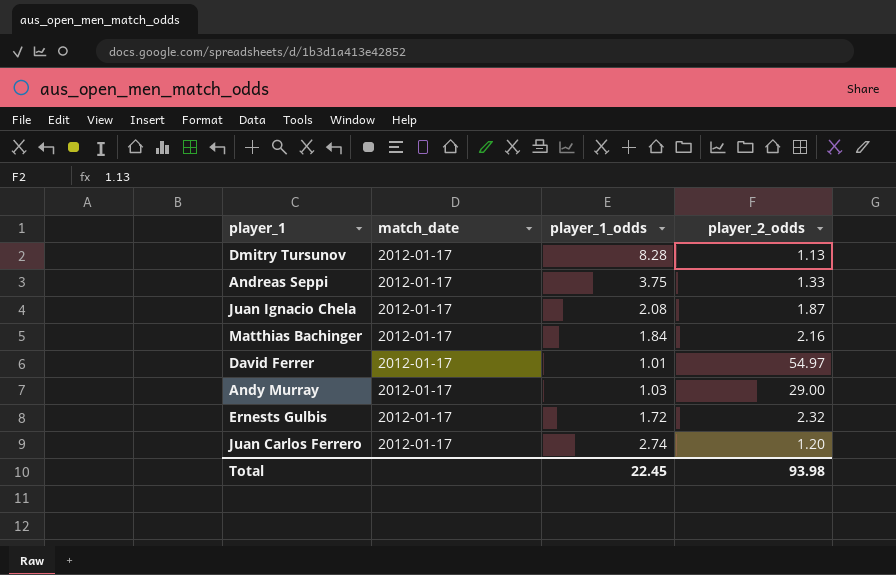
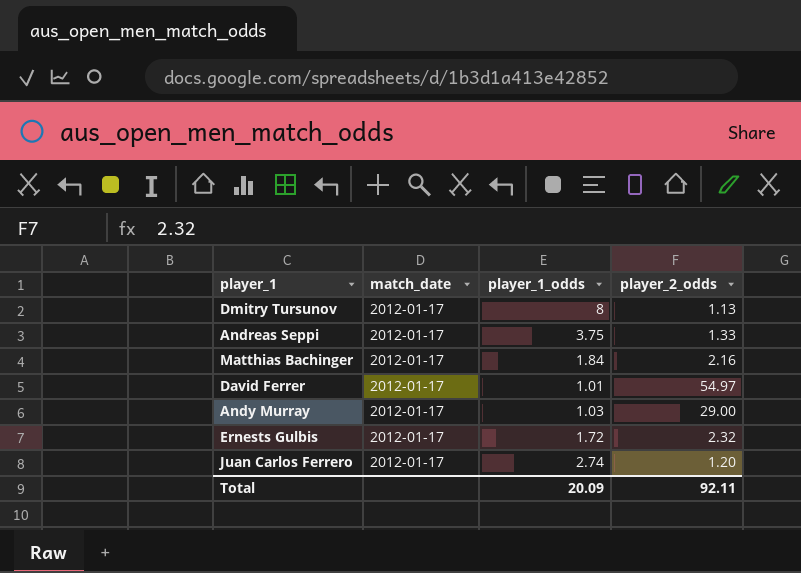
row Juan Ignacio Chela: 2012-01-17 | 2.08 | 1.87 -> none
Dmitry Tursunov | player_1_odds: 8.28 -> 8
Total | player_1_odds: 22.45 -> 20.09
Total | player_2_odds: 93.98 -> 92.11

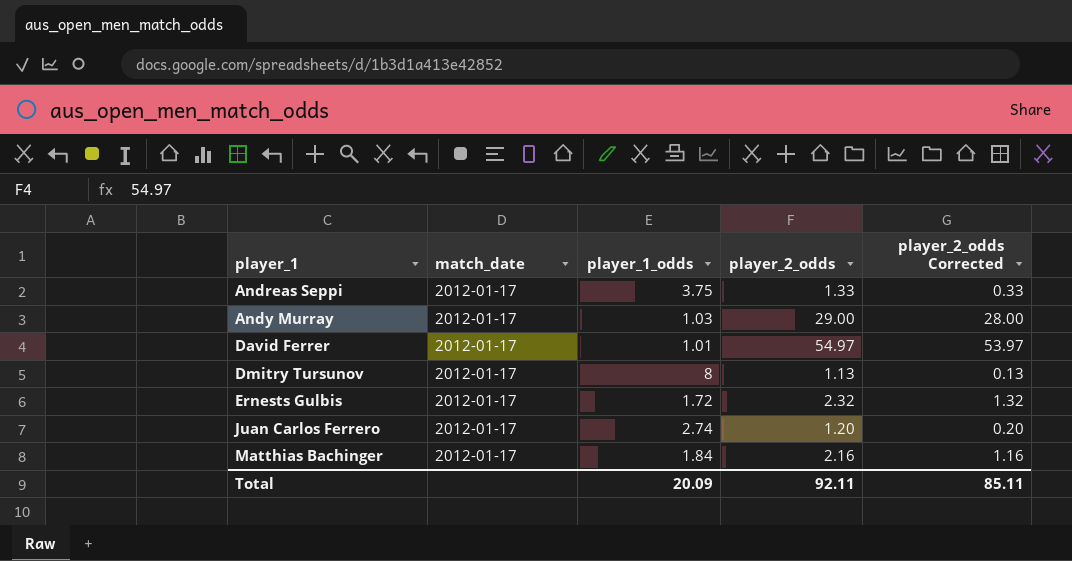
row order: none -> player_1 ascending
column player_2_odds Corrected | formula: none -> [player_2_odds] - 1

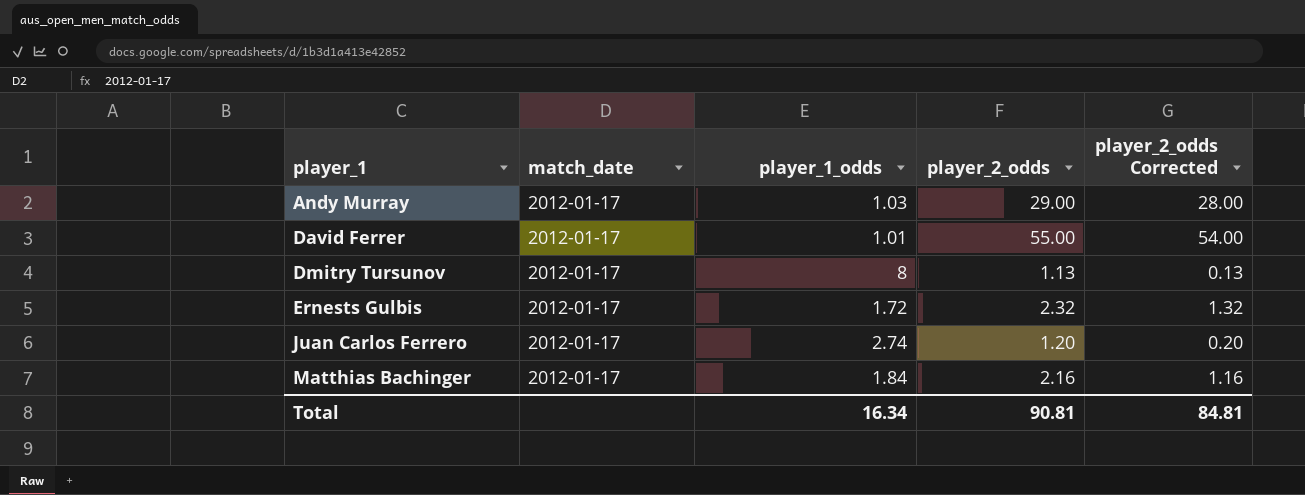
row Andreas Seppi: 2012-01-17 | 3.75 | 1.33 | 0.33 -> none
David Ferrer | player_2_odds: 54.97 -> 55.00
David Ferrer | player_2_odds Corrected: 53.97 -> 54.00
Total | player_1_odds: 20.09 -> 16.34
Total | player_2_odds: 92.11 -> 90.81
Total | player_2_odds Corrected: 85.11 -> 84.81

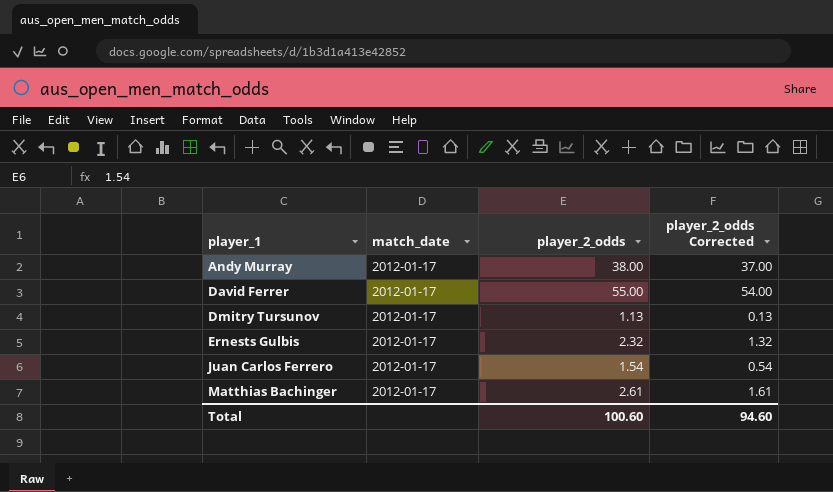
column player_1_odds | position: 3 -> none
Andy Murray | player_2_odds: 29.00 -> 38.00
Andy Murray | player_2_odds Corrected: 28.00 -> 37.00
Juan Carlos Ferrero | player_2_odds: 1.20 -> 1.54
Juan Carlos Ferrero | player_2_odds Corrected: 0.20 -> 0.54
Matthias Bachinger | player_2_odds: 2.16 -> 2.61
Matthias Bachinger | player_2_odds Corrected: 1.16 -> 1.61
Total | player_2_odds: 90.81 -> 100.60
Total | player_2_odds Corrected: 84.81 -> 94.60

